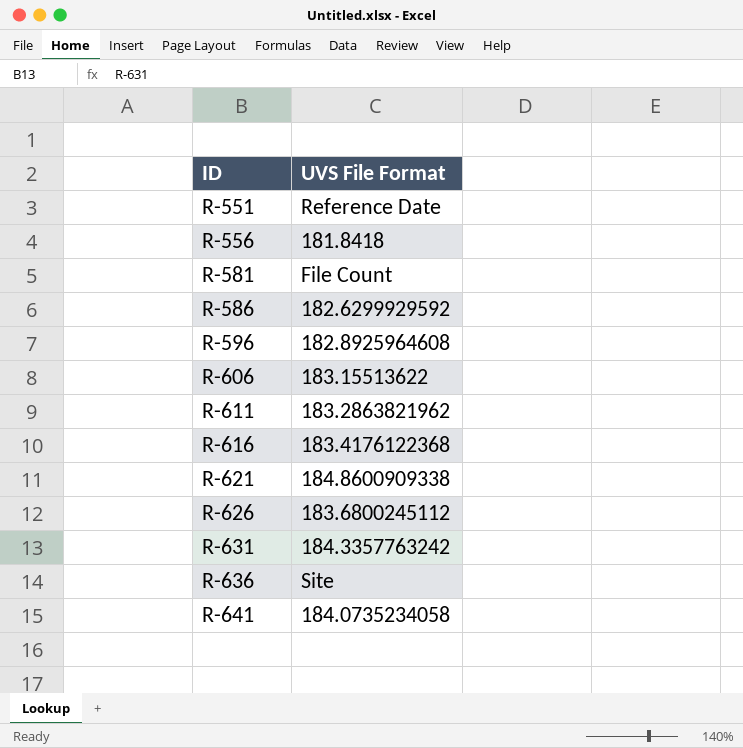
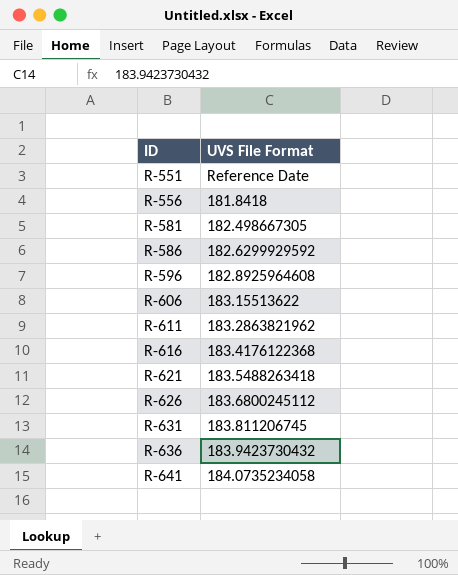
R-581 | UVS File Format: File Count -> 182.498667305
R-621 | UVS File Format: 184.8600909338 -> 183.5488263418
R-631 | UVS File Format: 184.3357763242 -> 183.811206745
R-636 | UVS File Format: Site -> 183.9423730432

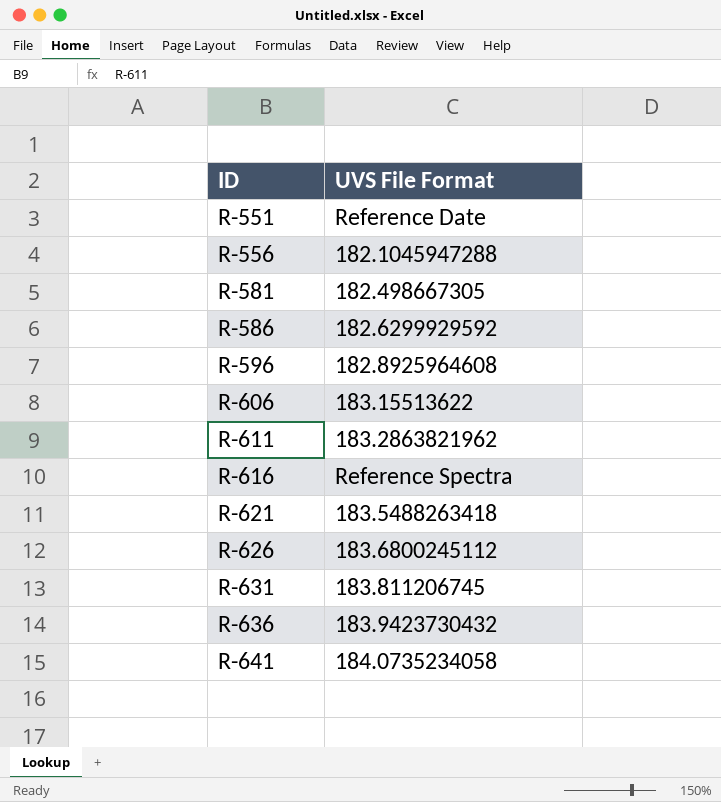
R-556 | UVS File Format: 181.8418 -> 182.1045947288
R-616 | UVS File Format: 183.4176122368 -> Reference Spectra

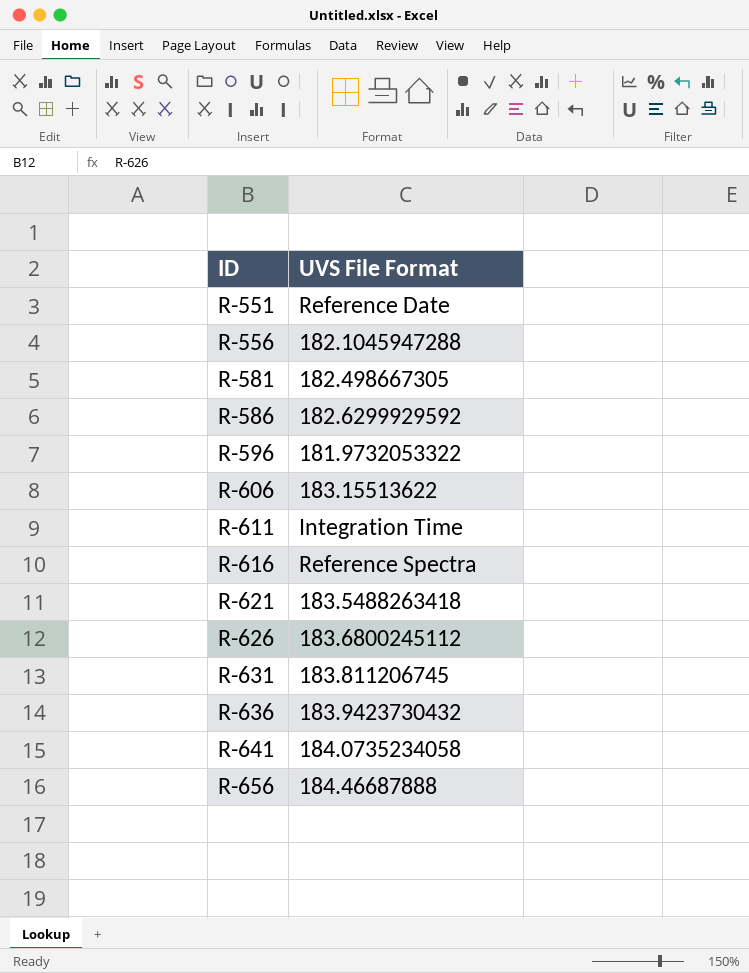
R-596 | UVS File Format: 182.8925964608 -> 181.9732053322
R-611 | UVS File Format: 183.2863821962 -> Integration Time
row R-656: none -> 184.46687888

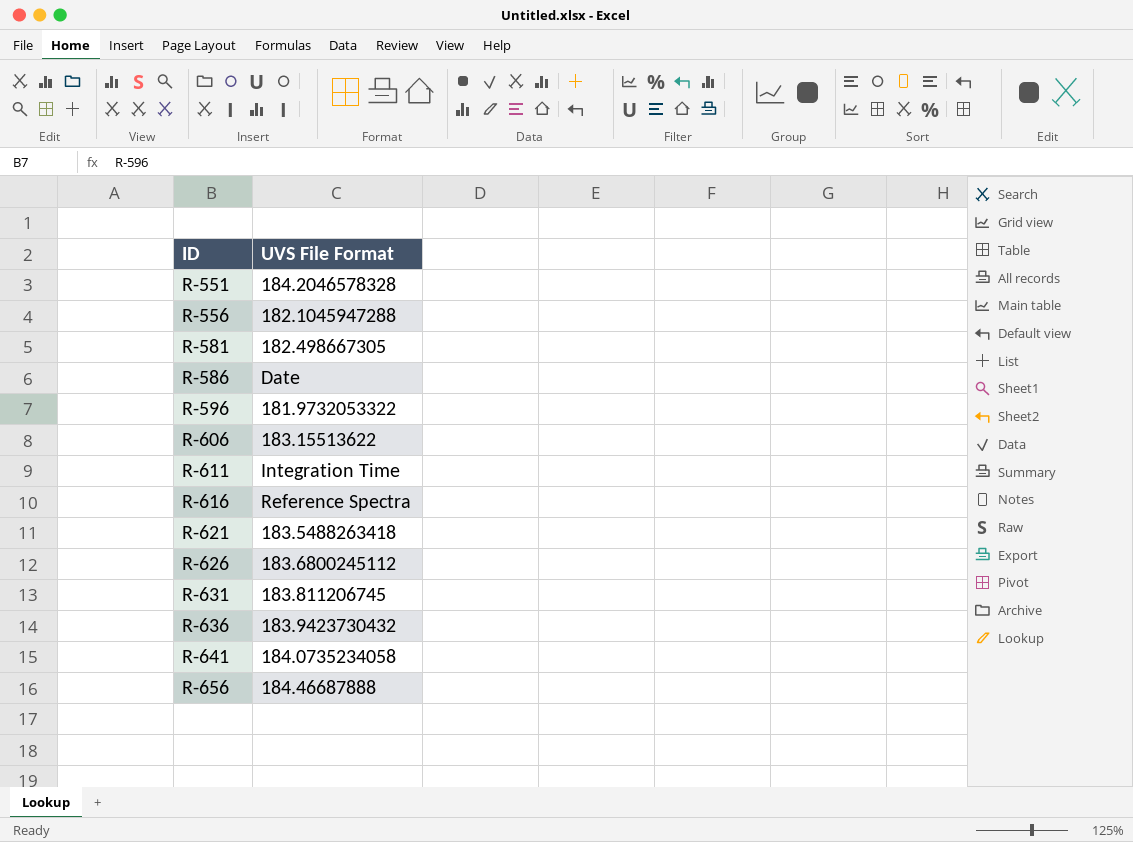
R-551 | UVS File Format: Reference Date -> 184.2046578328
R-586 | UVS File Format: 182.6299929592 -> Date

